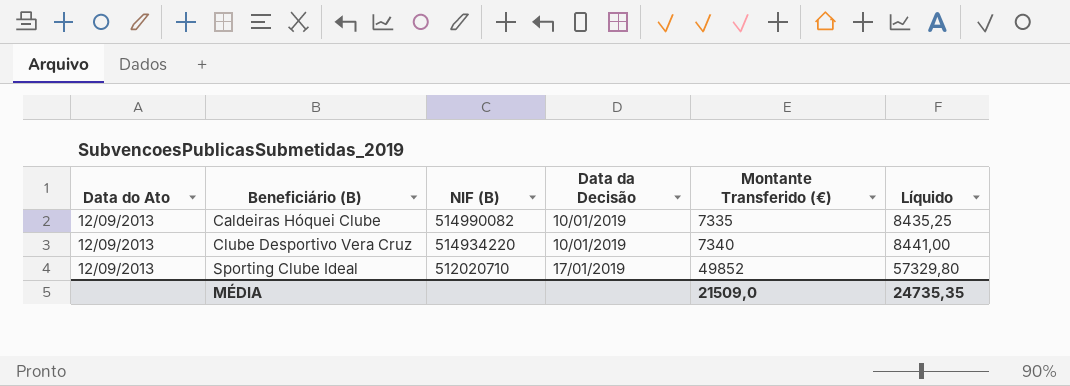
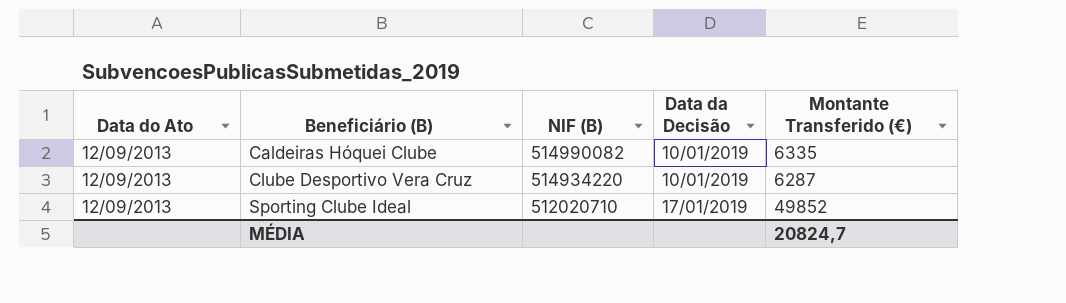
column Líquido | formula: [Montante Transferido (€)] * 1,15 -> none
Caldeiras Hóquei Clube | Montante Transferido (€): 7335 -> 6335
Clube Desportivo Vera Cruz | Montante Transferido (€): 7340 -> 6287
MÉDIA | Montante Transferido (€): 21509,0 -> 20824,7

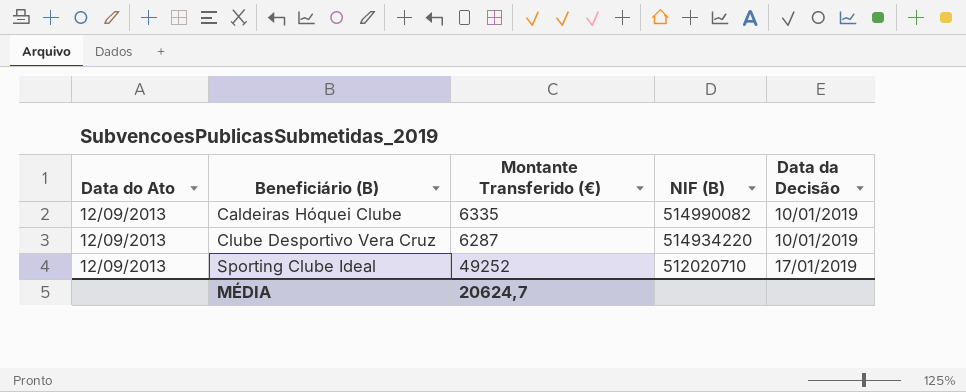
column Montante Transferido (€) | position: 5 -> 3
Sporting Clube Ideal | Montante Transferido (€): 49852 -> 49252
MÉDIA | Montante Transferido (€): 20824,7 -> 20624,7

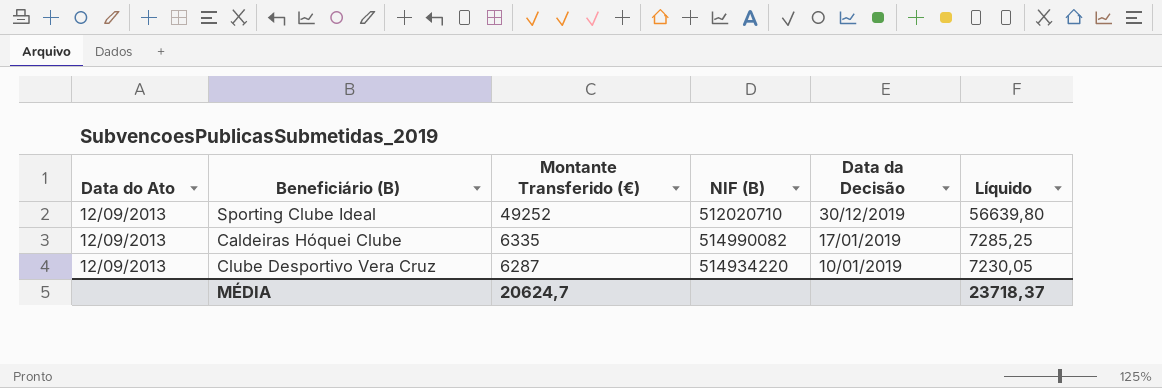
row order: Beneficiário (B) ascending -> Montante Transferido (€) descending
column Líquido | formula: none -> [Montante Transferido (€)] * 1,15
Sporting Clube Ideal | Data da Decisão: 17/01/2019 -> 30/12/2019
Caldeiras Hóquei Clube | Data da Decisão: 10/01/2019 -> 17/01/2019

